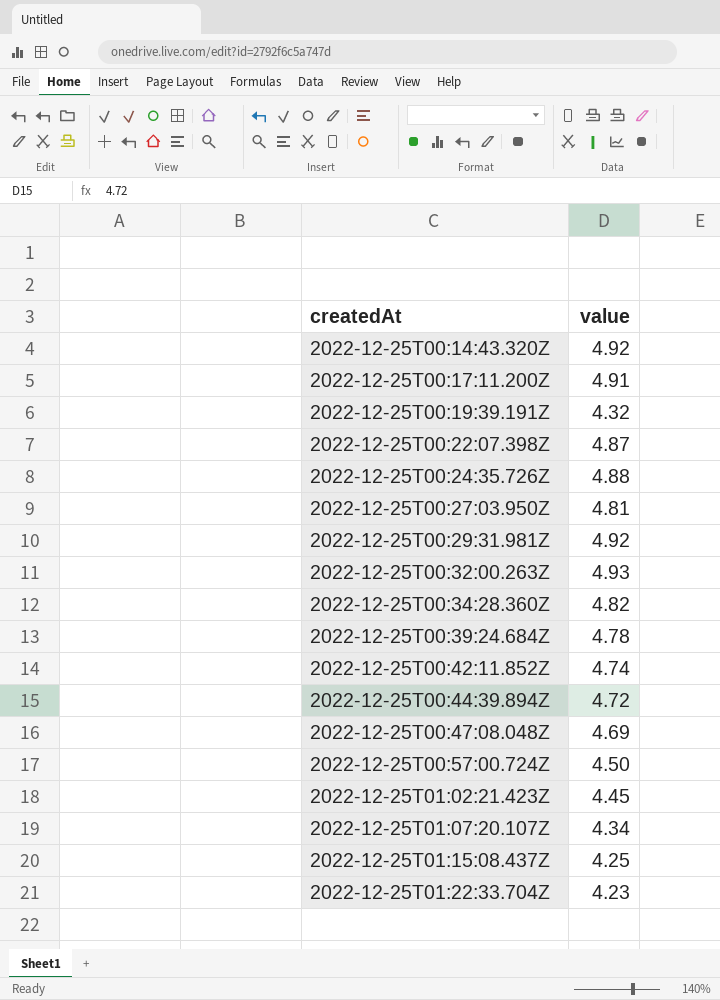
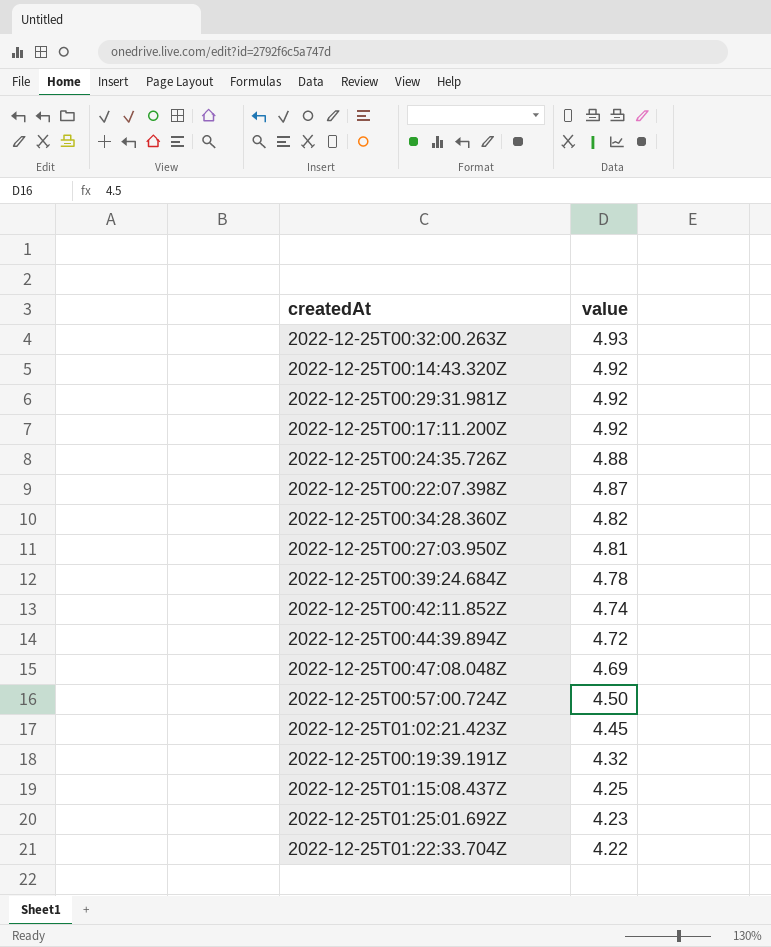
row order: createdAt ascending -> value descending
row 2022-12-25T01:07:20.107Z: 4.34 -> none
2022-12-25T00:17:11.200Z | value: 4.91 -> 4.92
row 2022-12-25T01:25:01.692Z: none -> 4.23
2022-12-25T01:22:33.704Z | value: 4.23 -> 4.22

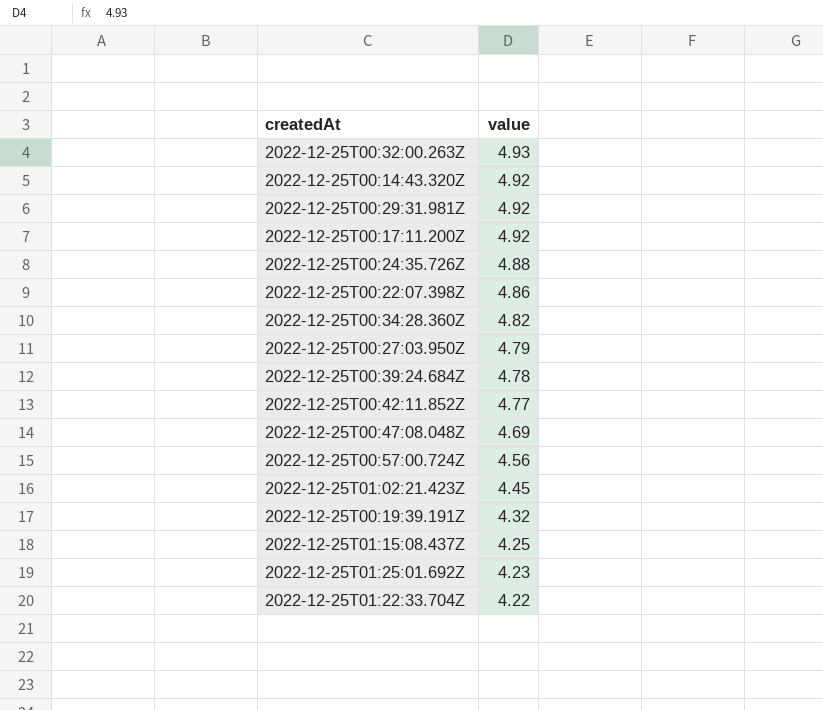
row 2022-12-25T00:44:39.894Z: 4.72 -> none
2022-12-25T00:22:07.398Z | value: 4.87 -> 4.86
2022-12-25T00:27:03.950Z | value: 4.81 -> 4.79
2022-12-25T00:42:11.852Z | value: 4.74 -> 4.77
2022-12-25T00:57:00.724Z | value: 4.50 -> 4.56

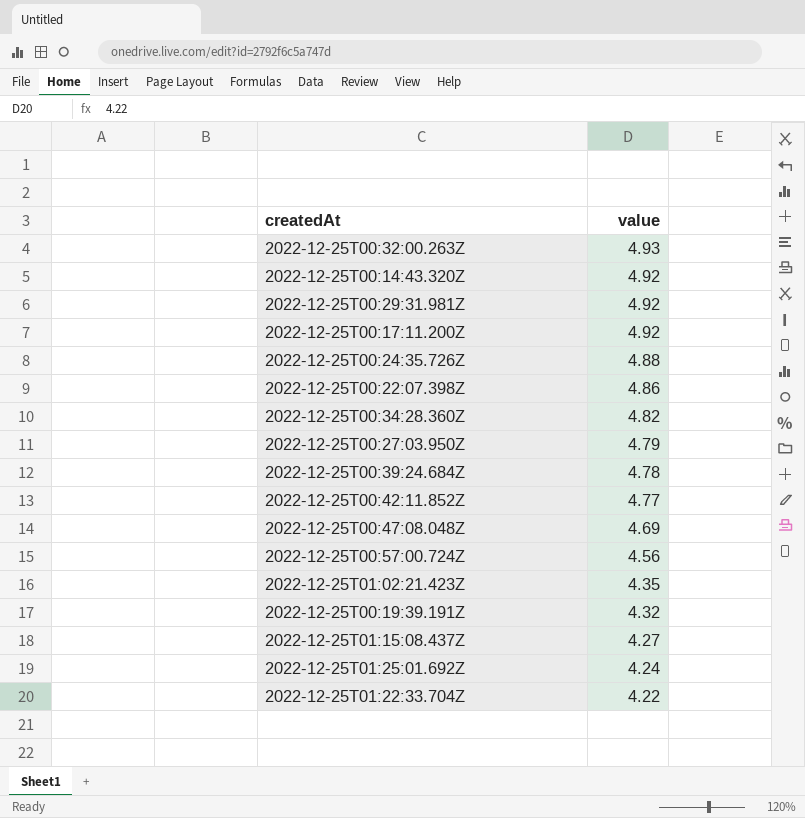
2022-12-25T01:02:21.423Z | value: 4.45 -> 4.35
2022-12-25T01:15:08.437Z | value: 4.25 -> 4.27
2022-12-25T01:25:01.692Z | value: 4.23 -> 4.24

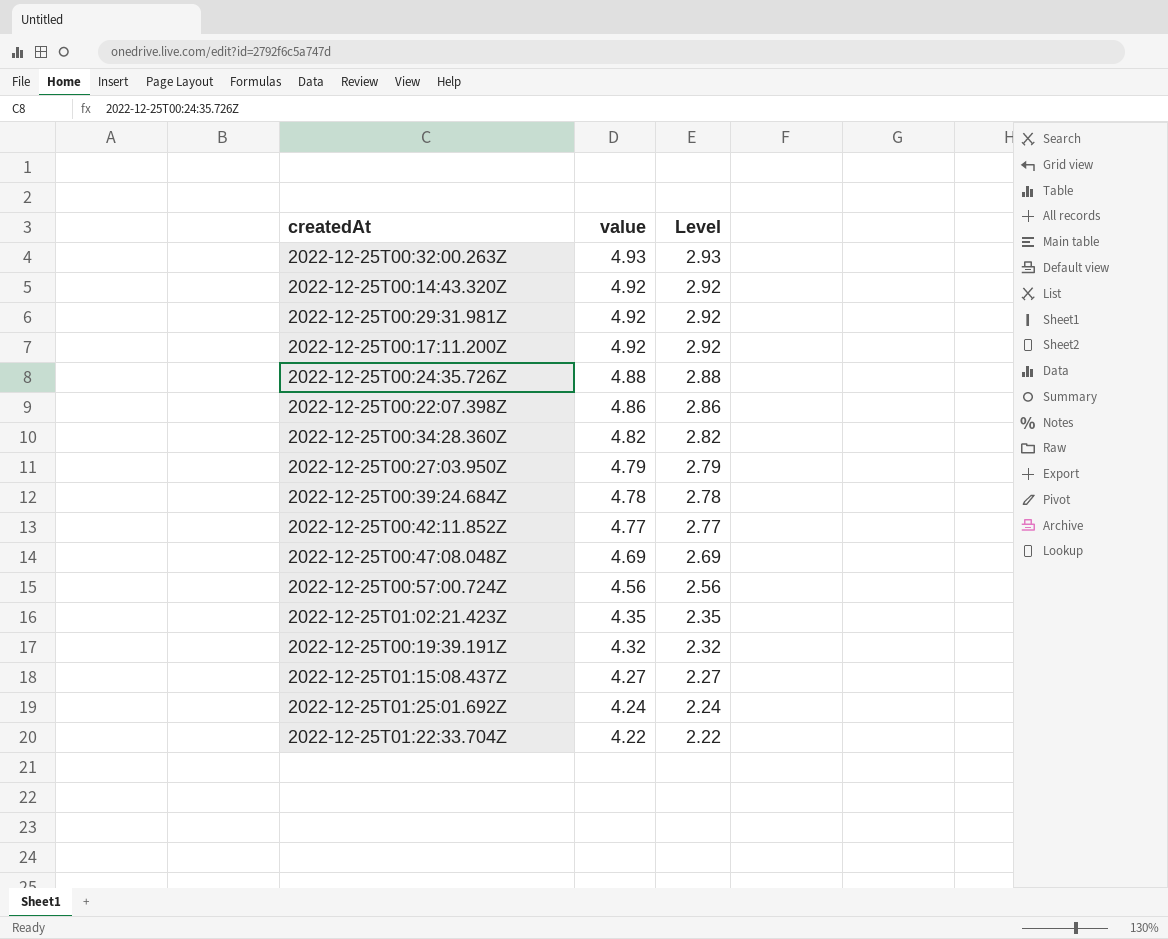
column Level | formula: none -> [value] - 2

